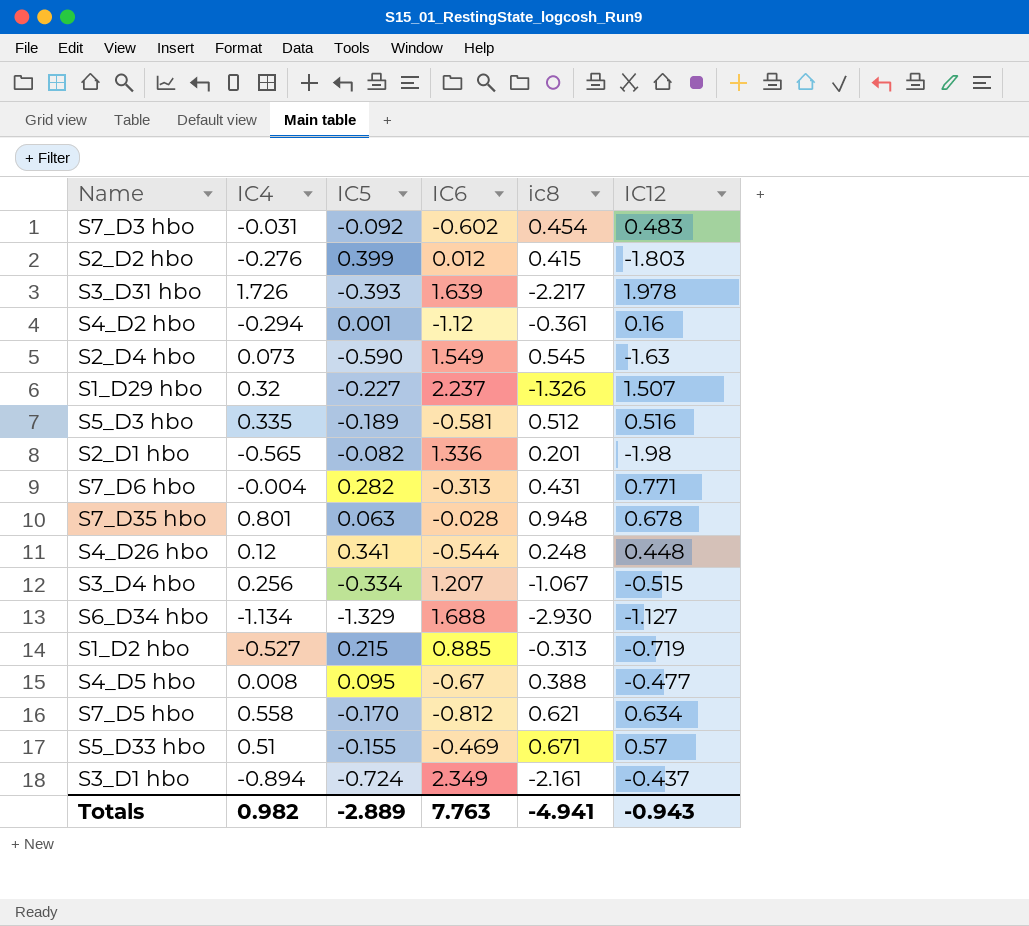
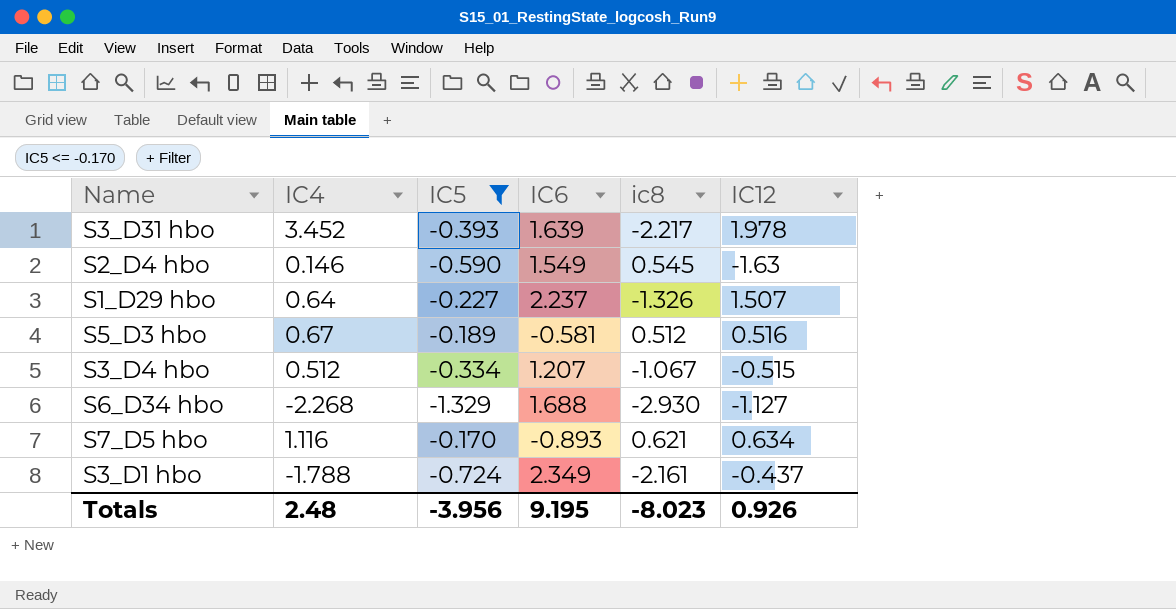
filter: none -> IC5 <= -0.170
S3_D31 hbo | IC4: 1.726 -> 3.452
S2_D4 hbo | IC4: 0.073 -> 0.146
S1_D29 hbo | IC4: 0.32 -> 0.64
S5_D3 hbo | IC4: 0.335 -> 0.67
S3_D4 hbo | IC4: 0.256 -> 0.512
S6_D34 hbo | IC4: -1.134 -> -2.268
S7_D5 hbo | IC4: 0.558 -> 1.116
S7_D5 hbo | IC6: -0.812 -> -0.893
S3_D1 hbo | IC4: -0.894 -> -1.788
Totals | IC4: 0.982 -> 2.48
Totals | IC5: -2.889 -> -3.956
Totals | IC6: 7.763 -> 9.195
Totals | ic8: -4.941 -> -8.023
Totals | IC12: -0.943 -> 0.926

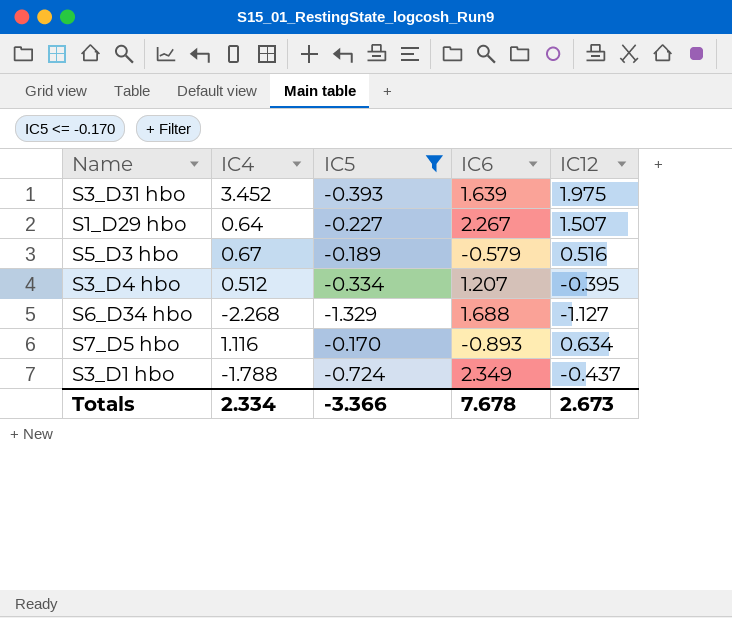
column ic8 | position: 5 -> none
row S2_D4 hbo: 0.146 | -0.590 | 1.549 | 0.545 | -1.63 -> none
S3_D31 hbo | IC12: 1.978 -> 1.975
S1_D29 hbo | IC6: 2.237 -> 2.267
S5_D3 hbo | IC6: -0.581 -> -0.579
S3_D4 hbo | IC12: -0.515 -> -0.395
Totals | IC4: 2.48 -> 2.334
Totals | IC5: -3.956 -> -3.366
Totals | IC6: 9.195 -> 7.678
Totals | IC12: 0.926 -> 2.673

